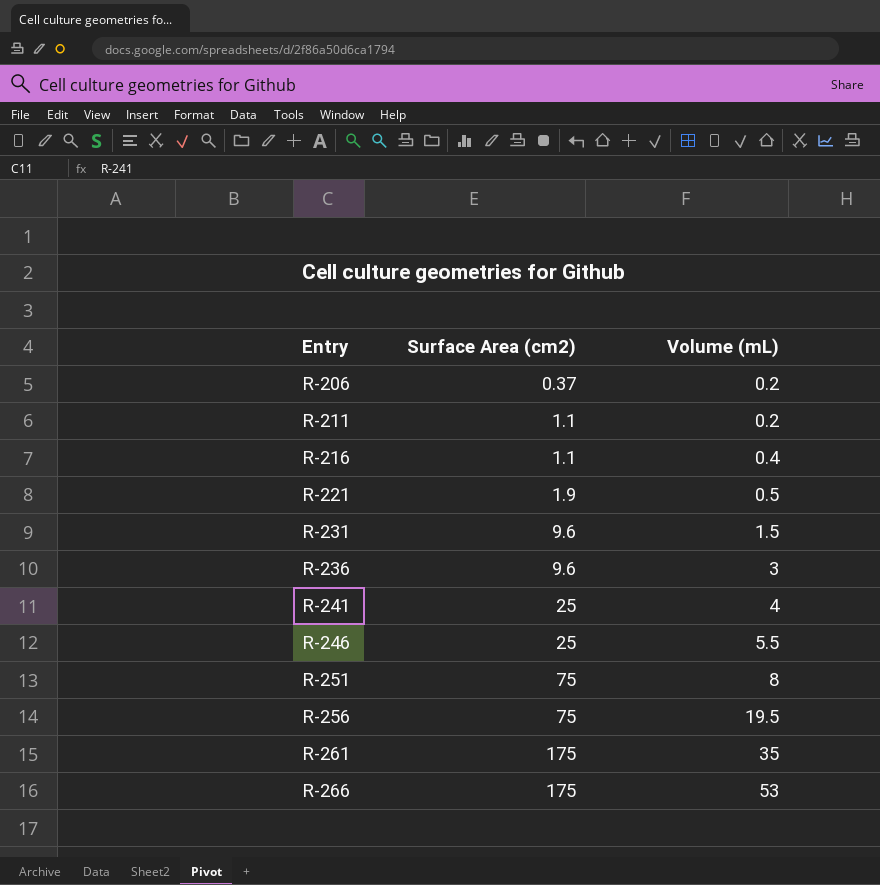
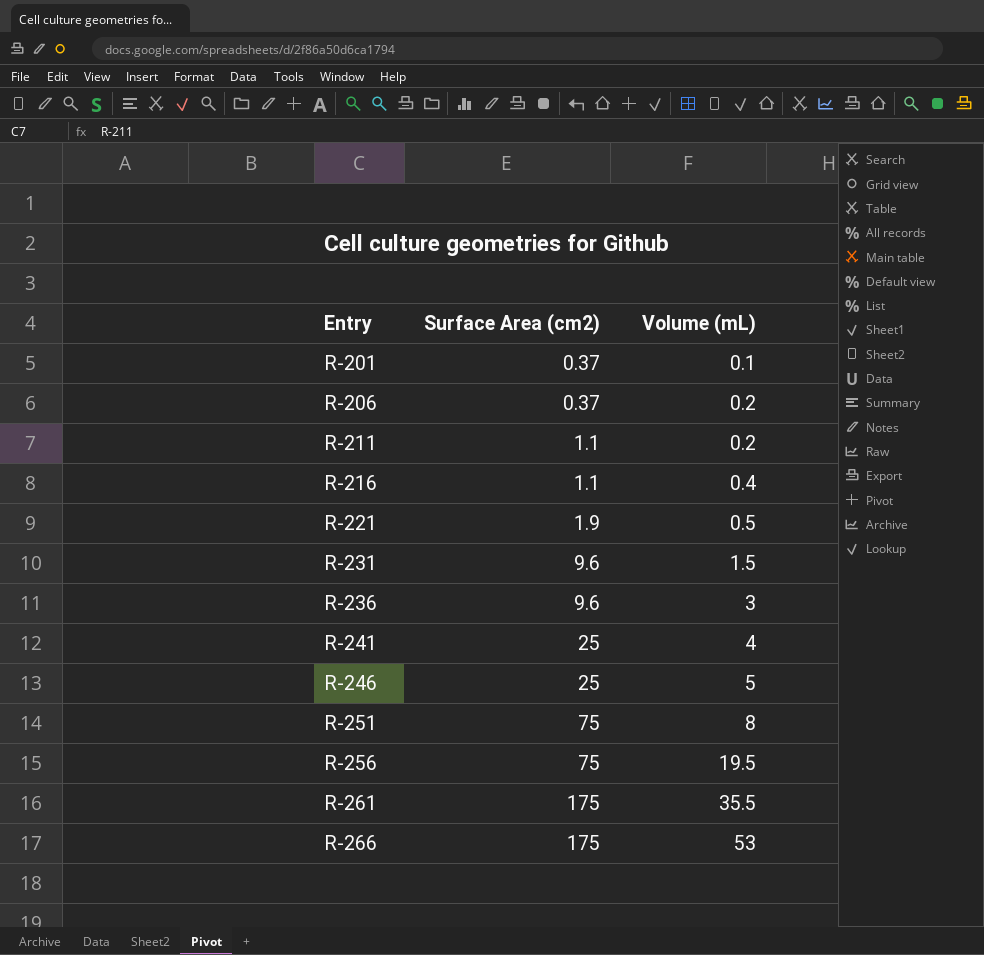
row R-201: none -> 0.37 | 0.1
R-246 | Volume (mL): 5.5 -> 5
R-261 | Volume (mL): 35 -> 35.5

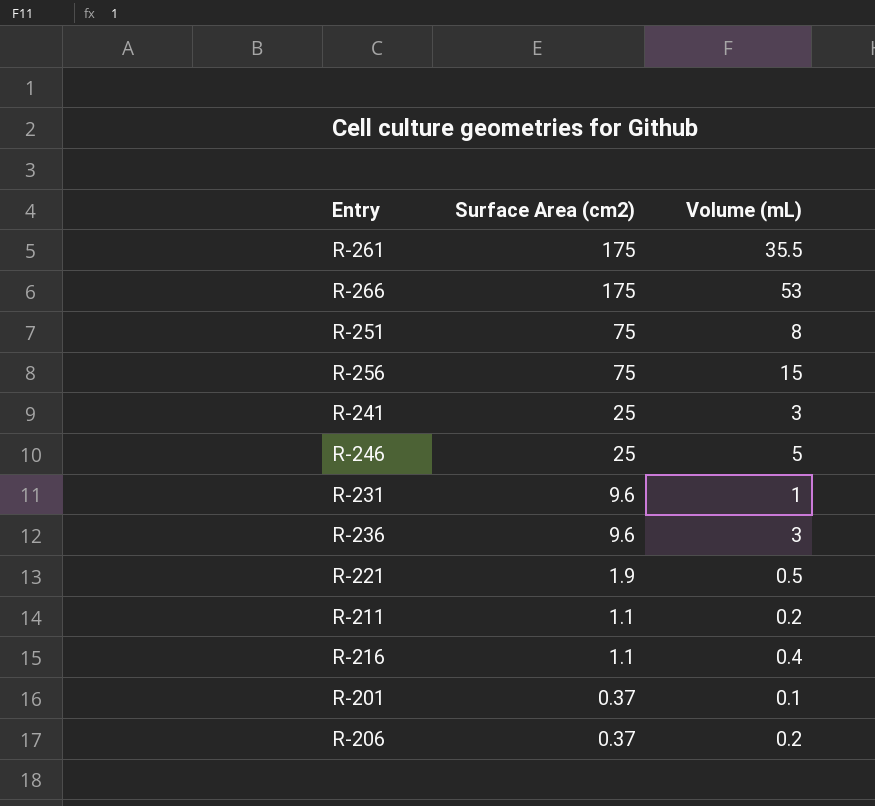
row order: Entry ascending -> Surface Area (cm2) descending
R-256 | Volume (mL): 19.5 -> 15
R-241 | Volume (mL): 4 -> 3
R-231 | Volume (mL): 1.5 -> 1

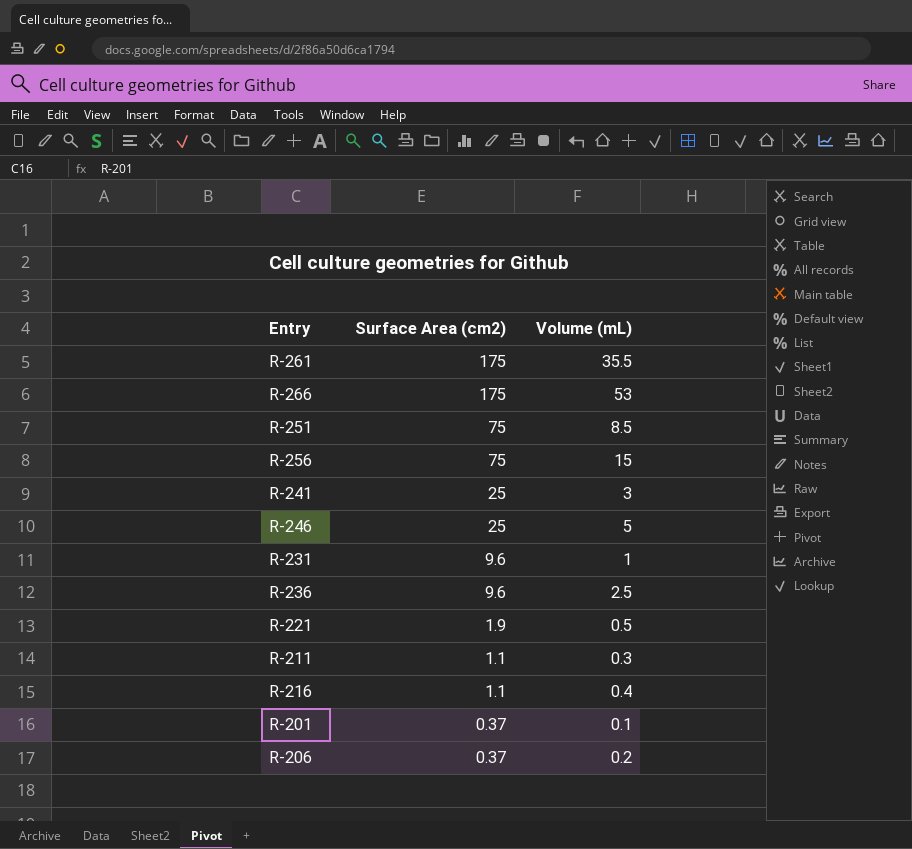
R-251 | Volume (mL): 8 -> 8.5
R-236 | Volume (mL): 3 -> 2.5
R-211 | Volume (mL): 0.2 -> 0.3

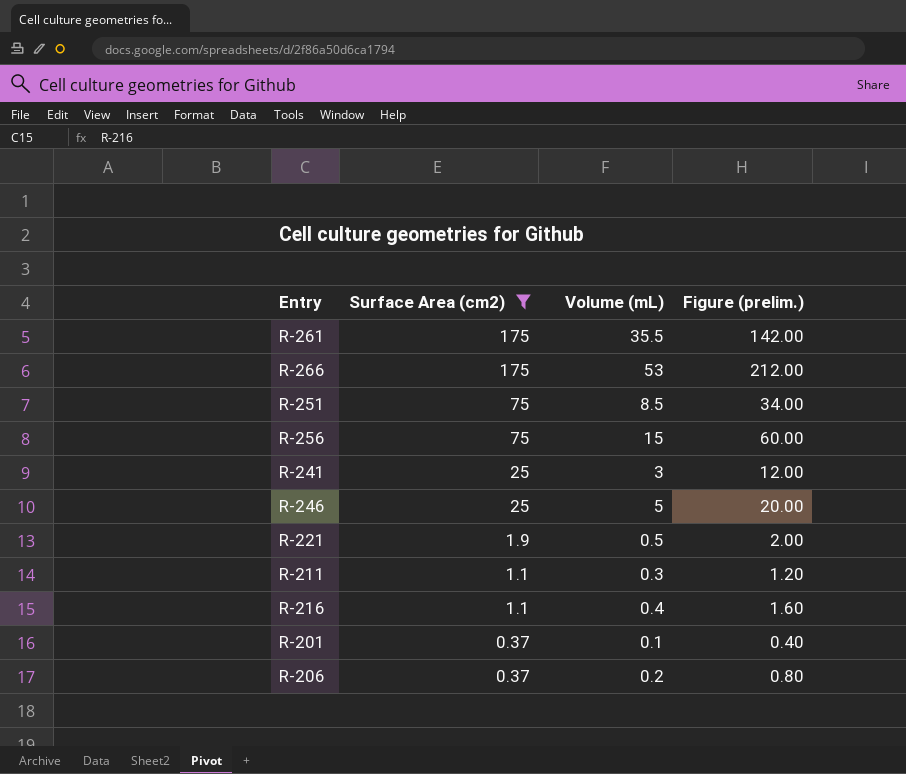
filter: none -> Surface Area (cm2) != 9.6
column Figure (prelim.) | formula: none -> [Volume (mL)] * 4

